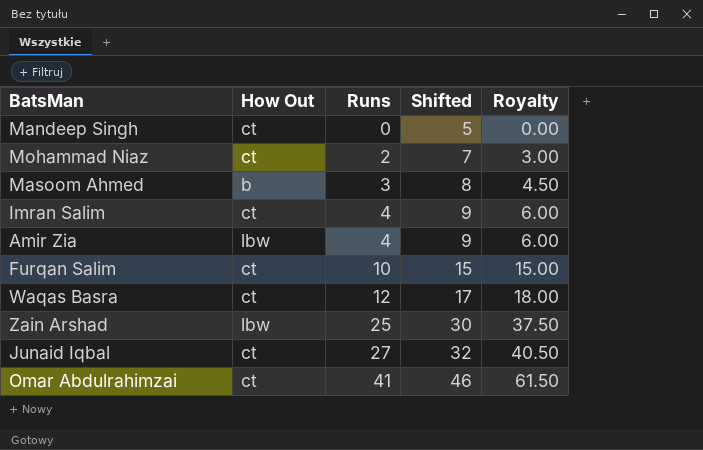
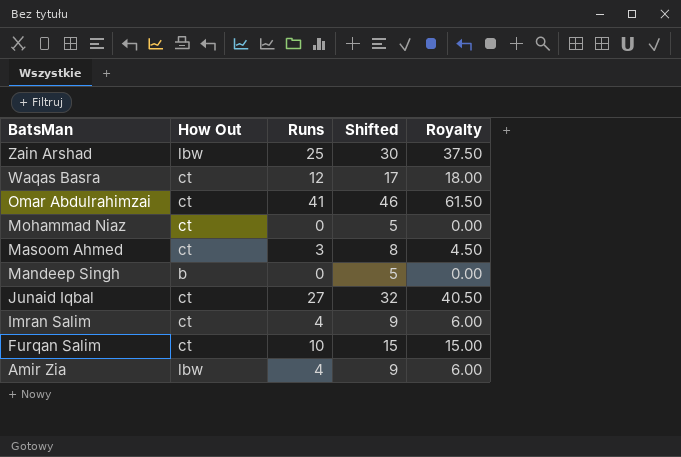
row order: Runs ascending -> BatsMan descending
Mohammad Niaz | Runs: 2 -> 0
Mohammad Niaz | Shifted: 7 -> 5
Mohammad Niaz | Royalty: 3.00 -> 0.00
Masoom Ahmed | How Out: b -> ct
Mandeep Singh | How Out: ct -> b

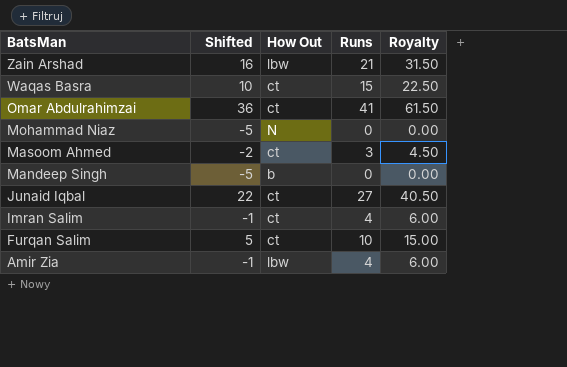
column Shifted | formula: [Runs] + 5 -> [Runs] - 5
column Shifted | position: 4 -> 2
Zain Arshad | Runs: 25 -> 21
Zain Arshad | Royalty: 37.50 -> 31.50
Waqas Basra | Runs: 12 -> 15
Waqas Basra | Royalty: 18.00 -> 22.50
Mohammad Niaz | How Out: ct -> N

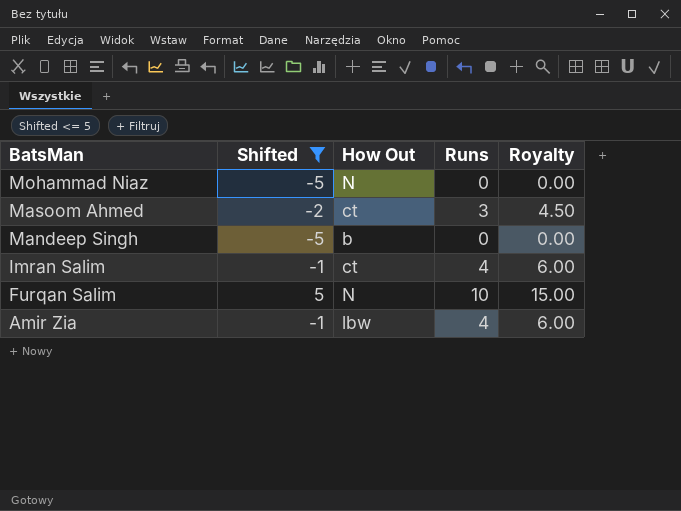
filter: none -> Shifted <= 5
Furqan Salim | How Out: ct -> N

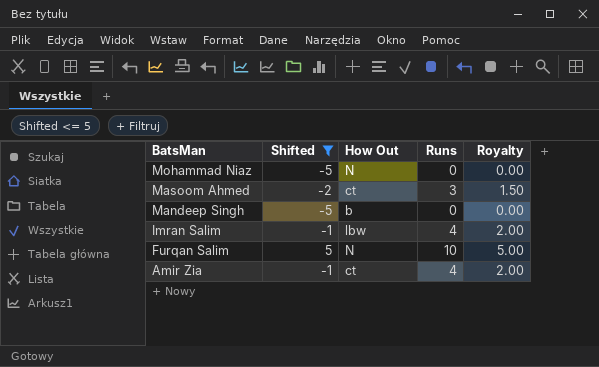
column Royalty | formula: [Runs] * 1.5 -> [Runs] * 0.5
Imran Salim | How Out: ct -> lbw
Amir Zia | How Out: lbw -> ct

